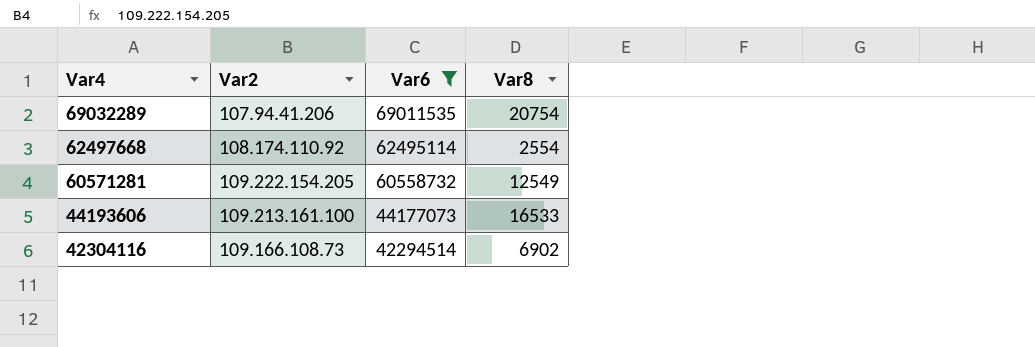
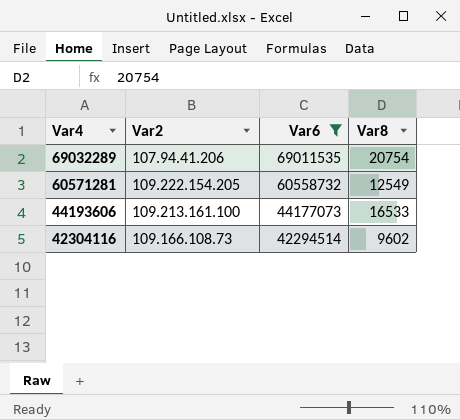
row 62497668: 108.174.110.92 | 62495114 | 2554 -> none
42304116 | Var8: 6902 -> 9602

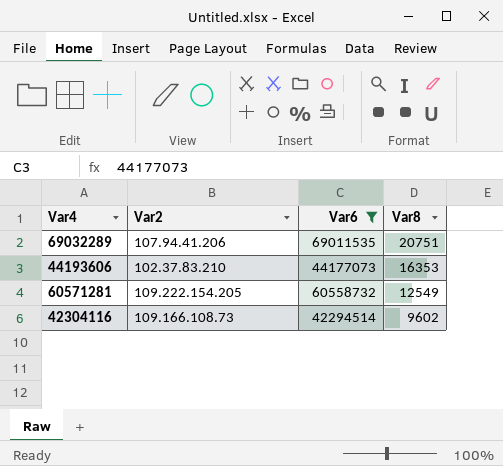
row order: Var4 descending -> Var8 descending
69032289 | Var8: 20754 -> 20751
44193606 | Var2: 109.213.161.100 -> 102.37.83.210
44193606 | Var8: 16533 -> 16353

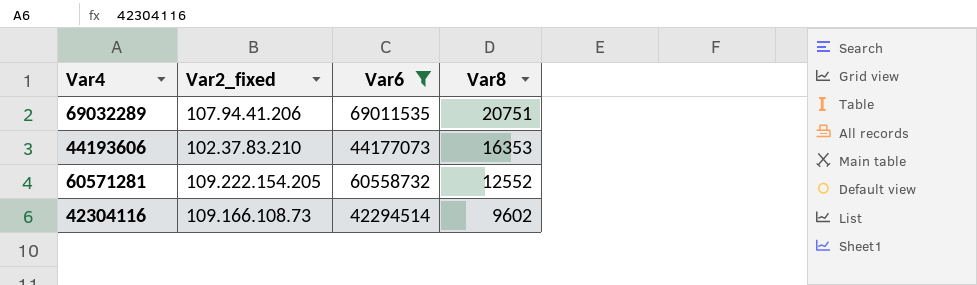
column name: Var2 -> Var2_fixed
60571281 | Var8: 12549 -> 12552

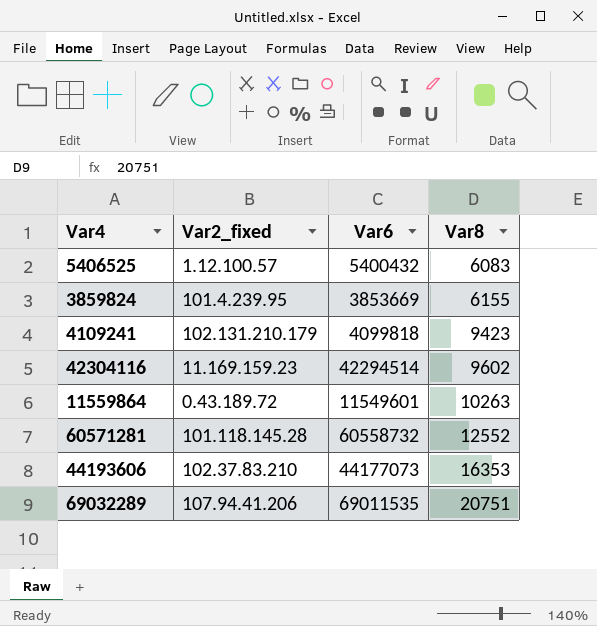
filter: Var6 >= 42294514 -> none
row order: Var8 descending -> Var8 ascending
42304116 | Var2_fixed: 109.166.108.73 -> 11.169.159.23
60571281 | Var2_fixed: 109.222.154.205 -> 101.118.145.28

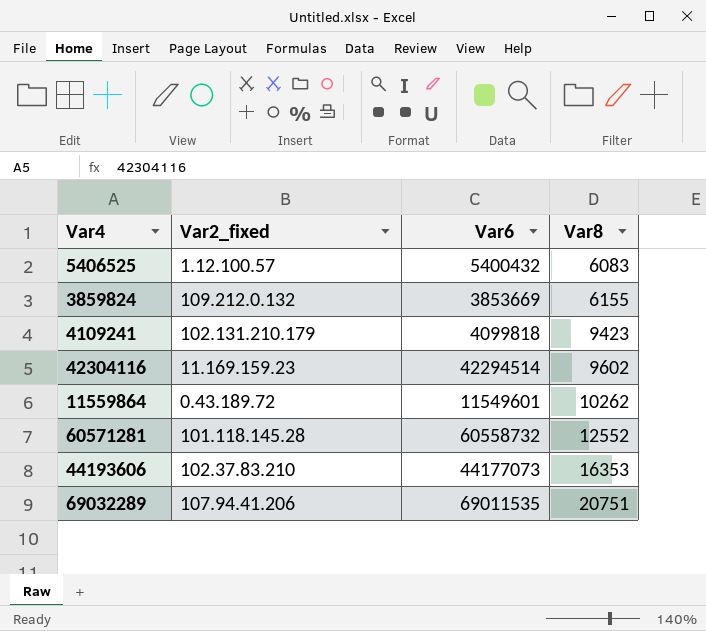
3859824 | Var2_fixed: 101.4.239.95 -> 109.212.0.132
11559864 | Var8: 10263 -> 10262

